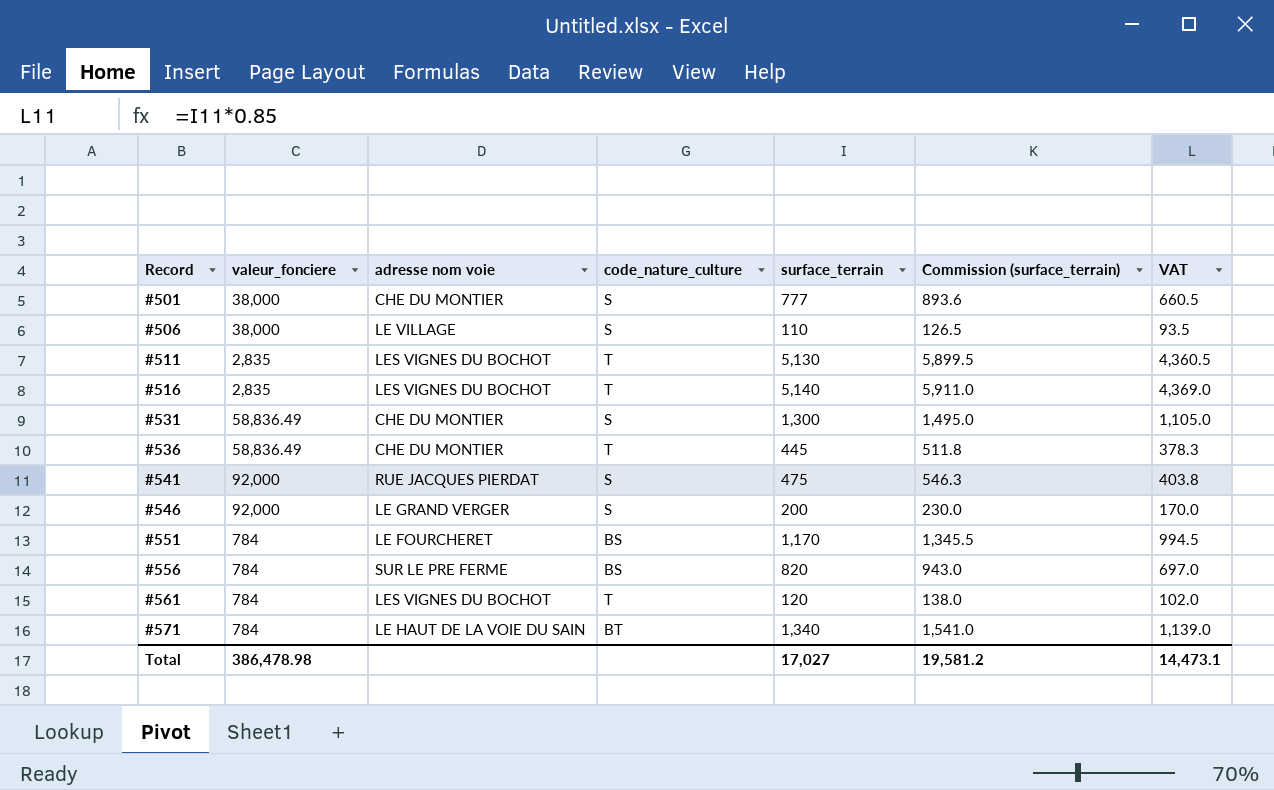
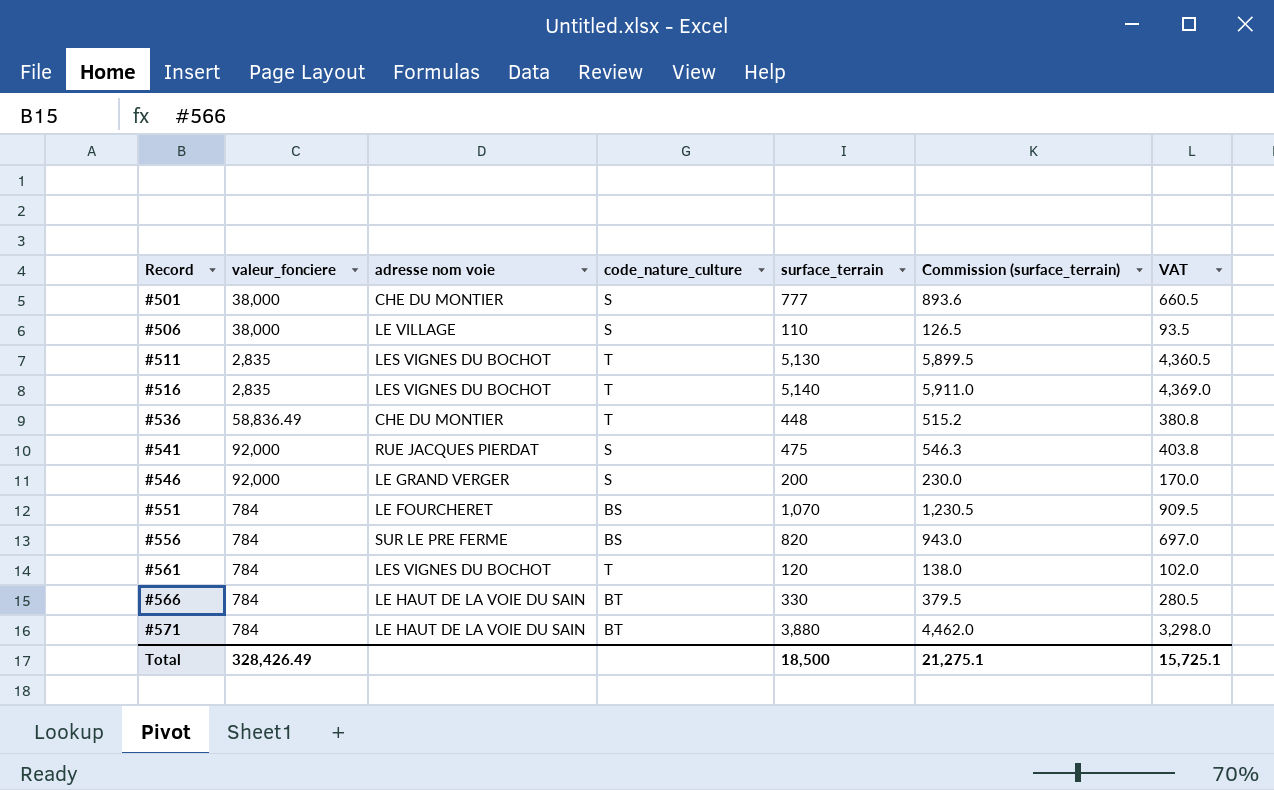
row #531: 58,836.49 | CHE DU MONTIER | S | 1,300 | 1,495.0 | 1,105.0 -> none
#536 | surface_terrain: 445 -> 448
#536 | Commission (surface_terrain): 511.8 -> 515.2
#536 | VAT: 378.3 -> 380.8
#551 | surface_terrain: 1,170 -> 1,070
#551 | Commission (surface_terrain): 1,345.5 -> 1,230.5
#551 | VAT: 994.5 -> 909.5
row #566: none -> 784 | LE HAUT DE LA VOIE DU SAIN | BT | 330 | 379.5 | 280.5
#571 | surface_terrain: 1,340 -> 3,880
#571 | Commission (surface_terrain): 1,541.0 -> 4,462.0
#571 | VAT: 1,139.0 -> 3,298.0
Total | valeur_fonciere: 386,478.98 -> 328,426.49
Total | surface_terrain: 17,027 -> 18,500
Total | Commission (surface_terrain): 19,581.2 -> 21,275.1
Total | VAT: 14,473.1 -> 15,725.1

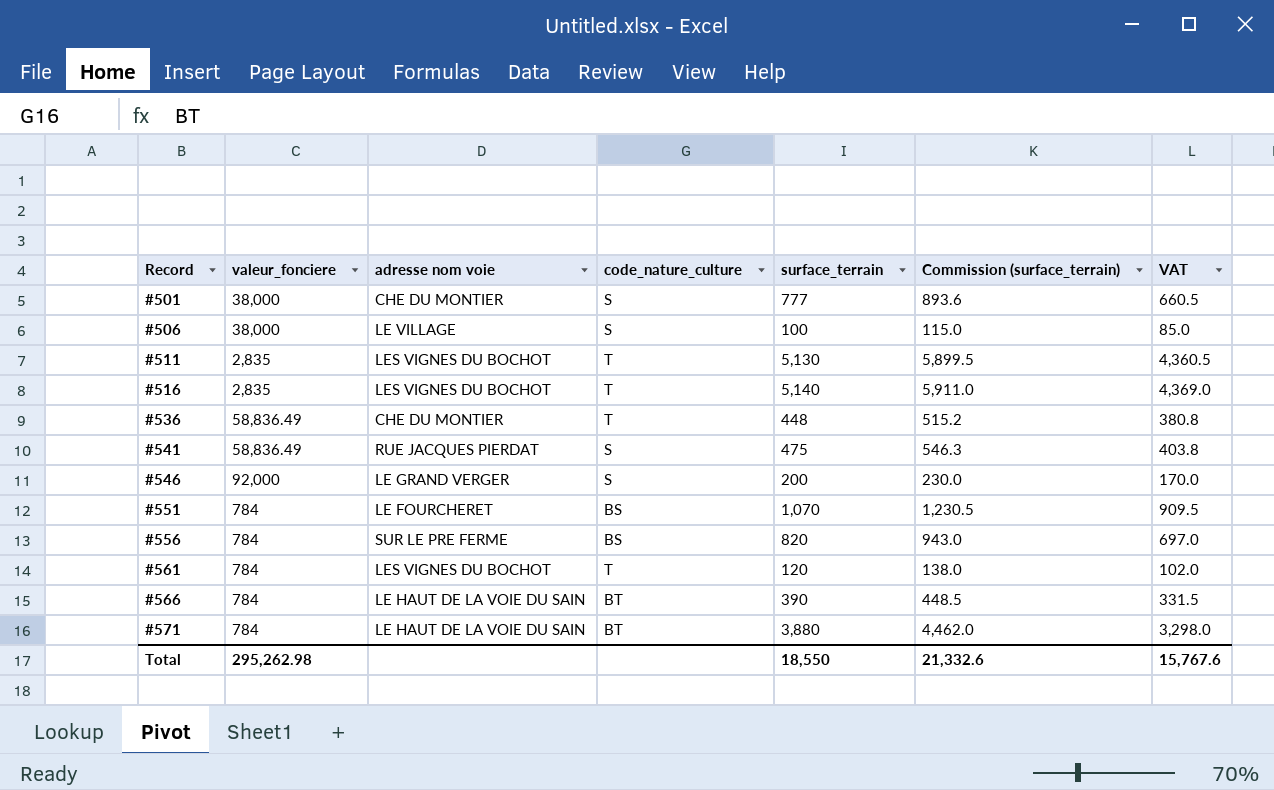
#506 | surface_terrain: 110 -> 100
#506 | Commission (surface_terrain): 126.5 -> 115.0
#506 | VAT: 93.5 -> 85.0
#541 | valeur_fonciere: 92,000 -> 58,836.49
#566 | surface_terrain: 330 -> 390
#566 | Commission (surface_terrain): 379.5 -> 448.5
#566 | VAT: 280.5 -> 331.5
Total | valeur_fonciere: 328,426.49 -> 295,262.98
Total | surface_terrain: 18,500 -> 18,550
Total | Commission (surface_terrain): 21,275.1 -> 21,332.6
Total | VAT: 15,725.1 -> 15,767.6

